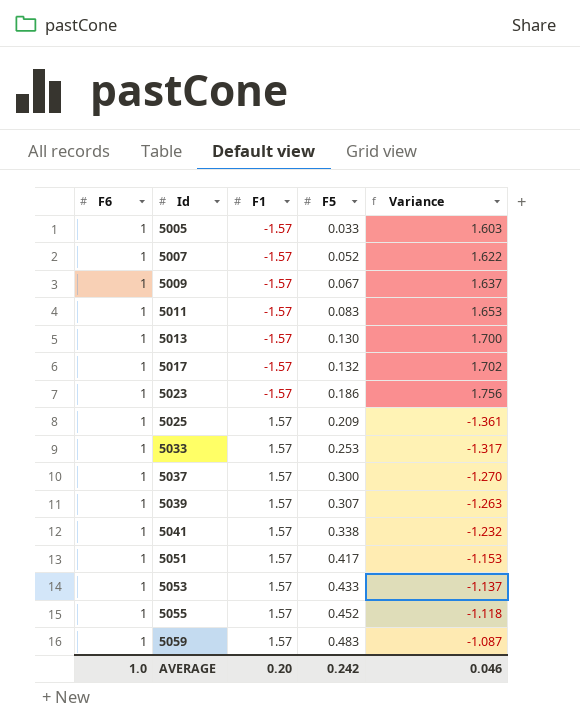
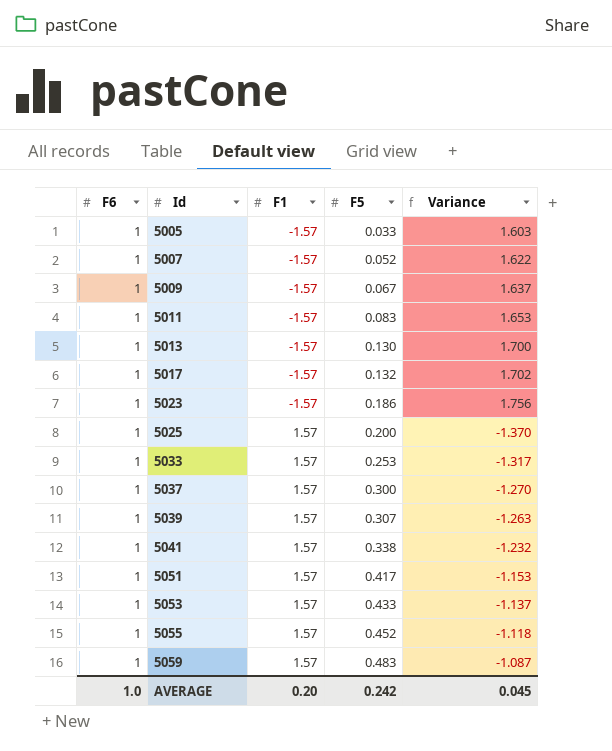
5025 | F5: 0.209 -> 0.200
5025 | Variance: -1.361 -> -1.370
AVERAGE | Variance: 0.046 -> 0.045

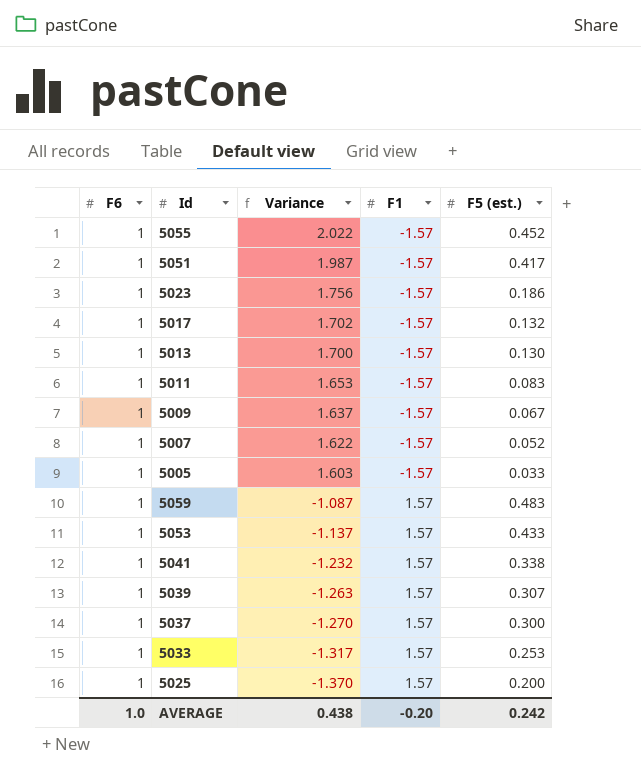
row order: Id ascending -> Variance descending
column Variance | position: 5 -> 3
column name: F5 -> F5 (est.)
5055 | Variance: -1.118 -> 2.022
5055 | F1: 1.57 -> -1.57
5051 | Variance: -1.153 -> 1.987
5051 | F1: 1.57 -> -1.57
AVERAGE | Variance: 0.045 -> 0.438
AVERAGE | F1: 0.20 -> -0.20

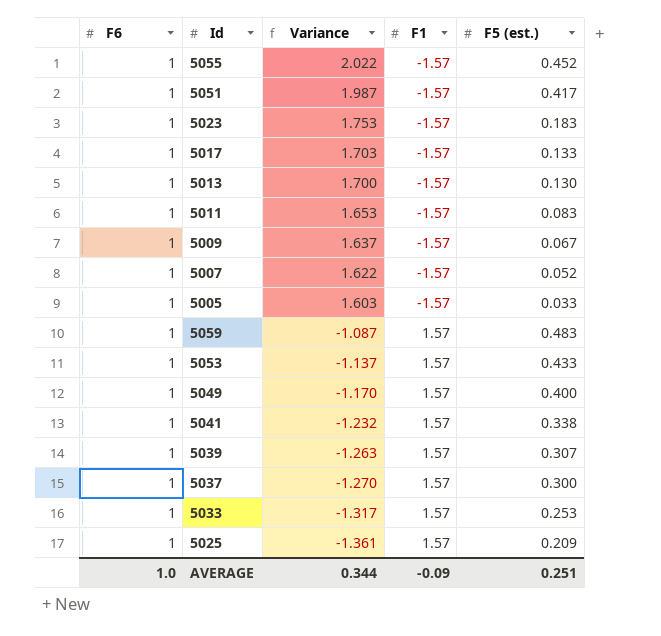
5023 | Variance: 1.756 -> 1.753
5023 | F5 (est.): 0.186 -> 0.183
5017 | Variance: 1.702 -> 1.703
5017 | F5 (est.): 0.132 -> 0.133
row 5049: none -> 1 | -1.170 | 1.57 | 0.400
5025 | Variance: -1.370 -> -1.361
5025 | F5 (est.): 0.200 -> 0.209
AVERAGE | Variance: 0.438 -> 0.344
AVERAGE | F1: -0.20 -> -0.09
AVERAGE | F5 (est.): 0.242 -> 0.251

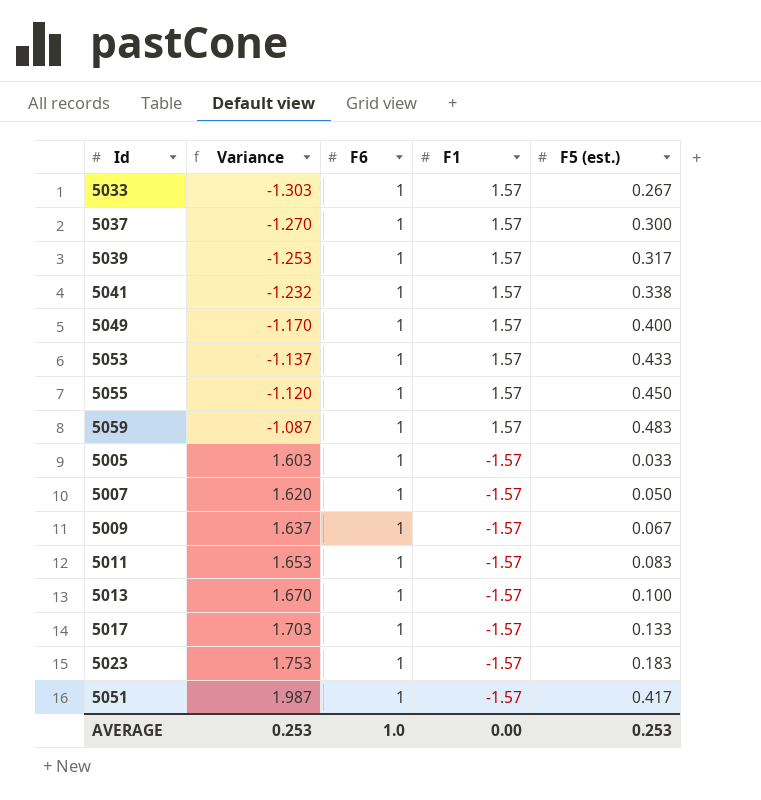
row order: Variance descending -> Variance ascending
column F6 | position: 1 -> 3
row 5025: 1 | -1.361 | 1.57 | 0.209 -> none
5033 | Variance: -1.317 -> -1.303
5033 | F5 (est.): 0.253 -> 0.267
5039 | Variance: -1.263 -> -1.253
5039 | F5 (est.): 0.307 -> 0.317
5055 | Variance: 2.022 -> -1.120
5055 | F1: -1.57 -> 1.57
5055 | F5 (est.): 0.452 -> 0.450
5007 | Variance: 1.622 -> 1.620
5007 | F5 (est.): 0.052 -> 0.050
5013 | Variance: 1.700 -> 1.670
5013 | F5 (est.): 0.130 -> 0.100
AVERAGE | Variance: 0.344 -> 0.253
AVERAGE | F1: -0.09 -> 0.00
AVERAGE | F5 (est.): 0.251 -> 0.253

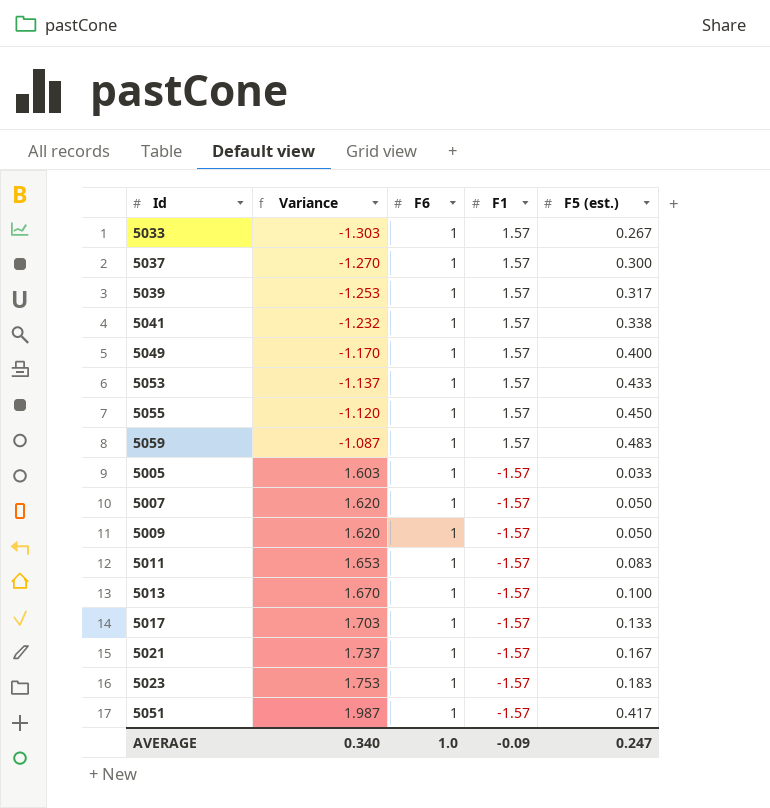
5009 | Variance: 1.637 -> 1.620
5009 | F5 (est.): 0.067 -> 0.050
row 5021: none -> 1.737 | 1 | -1.57 | 0.167
AVERAGE | Variance: 0.253 -> 0.340
AVERAGE | F1: 0.00 -> -0.09
AVERAGE | F5 (est.): 0.253 -> 0.247

